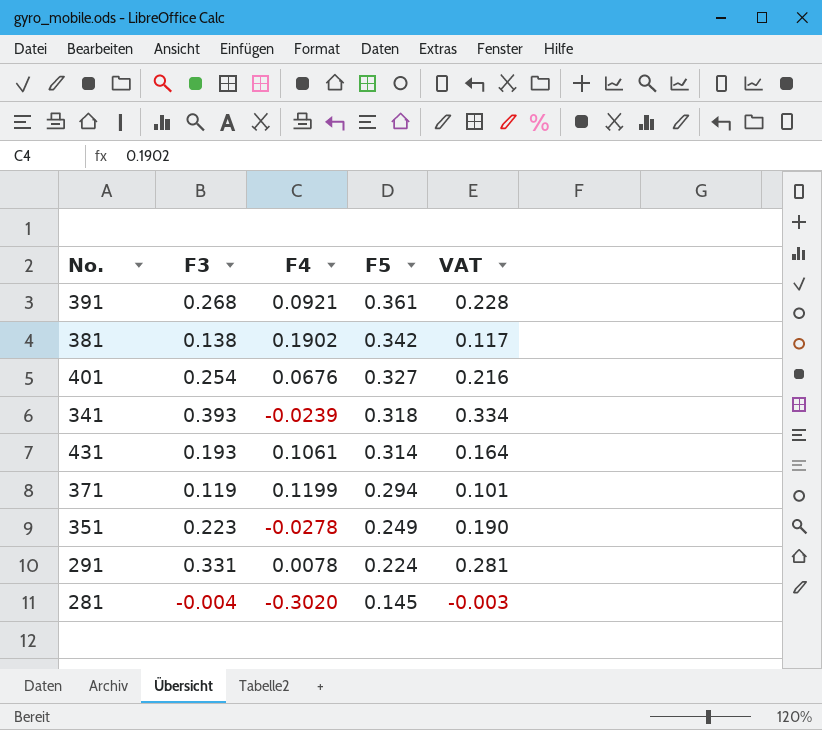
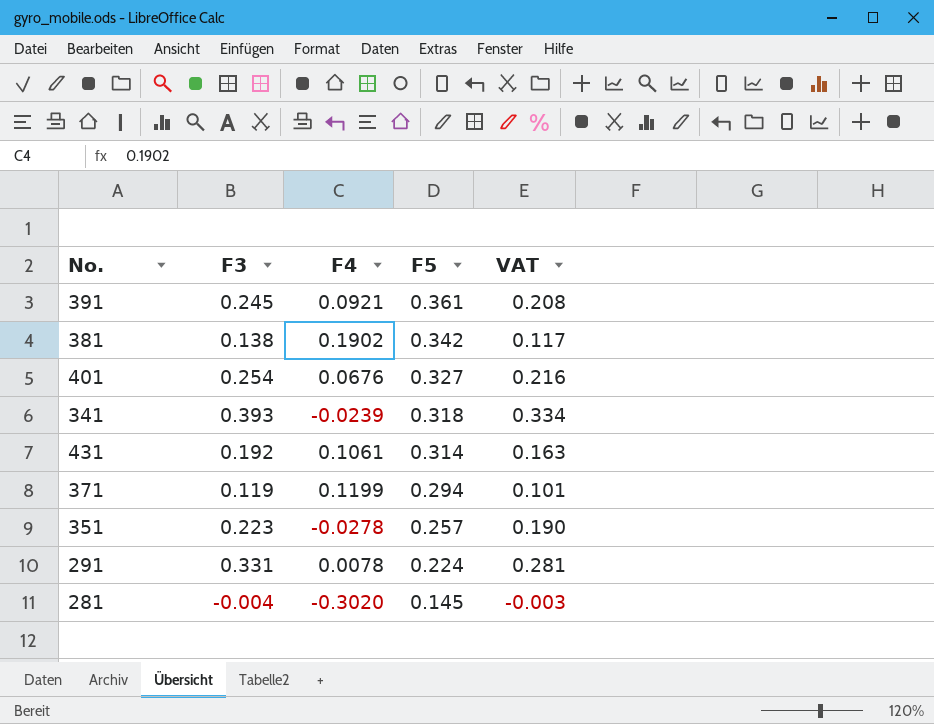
391 | F3: 0.268 -> 0.245
391 | VAT: 0.228 -> 0.208
431 | F3: 0.193 -> 0.192
431 | VAT: 0.164 -> 0.163
351 | F5: 0.249 -> 0.257

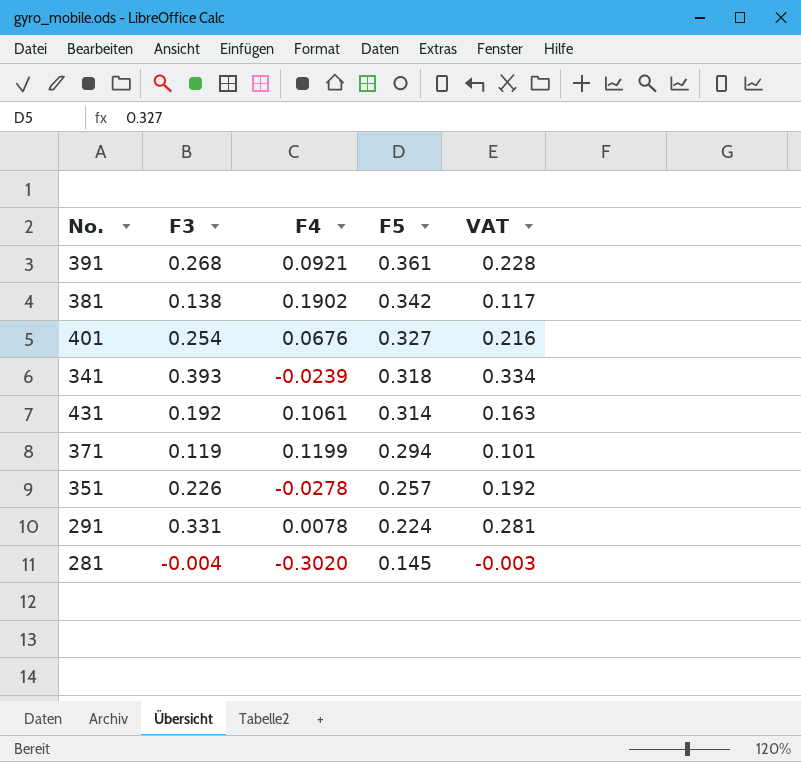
391 | F3: 0.245 -> 0.268
391 | VAT: 0.208 -> 0.228
351 | F3: 0.223 -> 0.226
351 | VAT: 0.190 -> 0.192

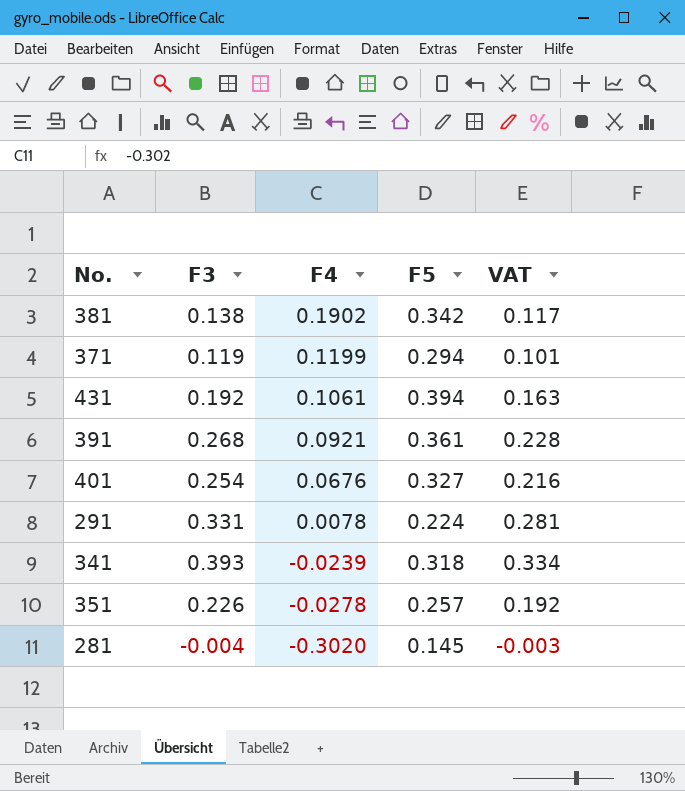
row order: F5 descending -> F4 descending
431 | F5: 0.314 -> 0.394

